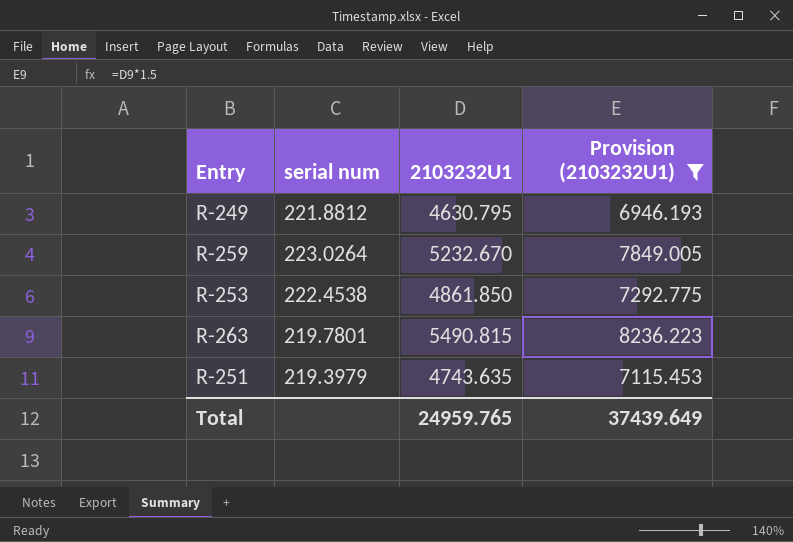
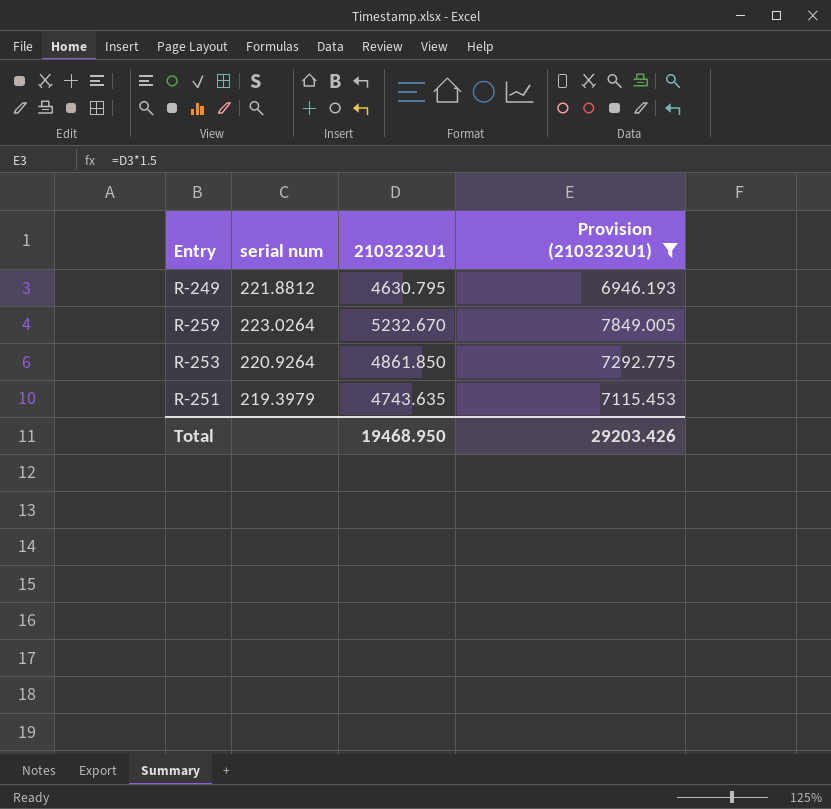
row R-263: 219.7801 | 5490.815 | 8236.223 -> none
R-253 | serial num: 222.4538 -> 220.9264
Total | 2103232U1: 24959.765 -> 19468.950
Total | Provision (2103232U1): 37439.649 -> 29203.426

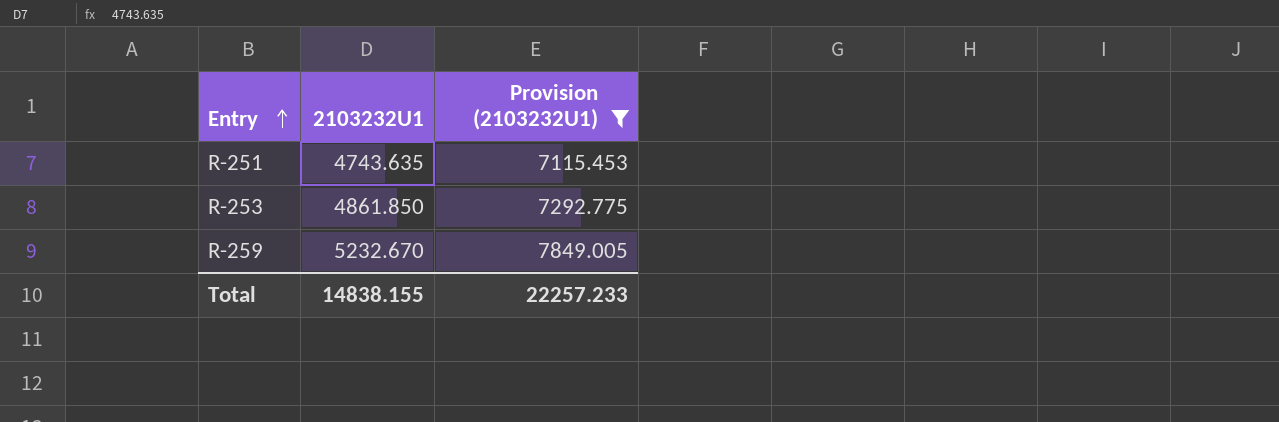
row order: none -> Entry ascending
column serial num | position: 2 -> none
row R-249: 221.8812 | 4630.795 | 6946.193 -> none
Total | 2103232U1: 19468.950 -> 14838.155
Total | Provision (2103232U1): 29203.426 -> 22257.233

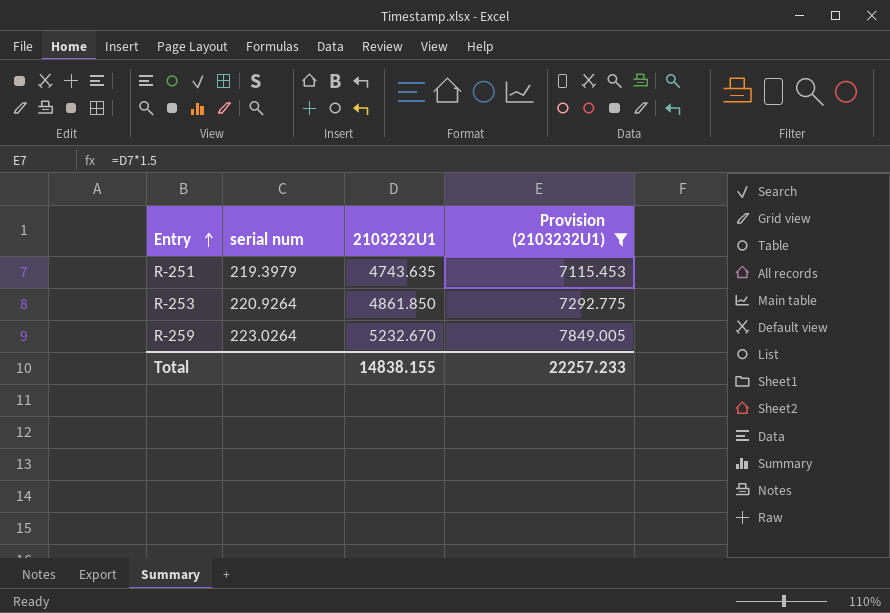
column serial num | position: none -> 2

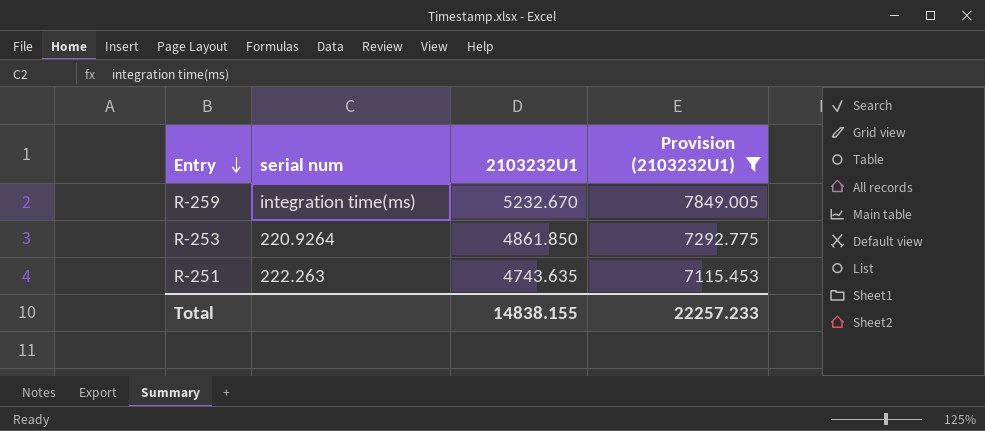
row order: Entry ascending -> Entry descending
R-259 | serial num: 223.0264 -> integration time(ms)
R-251 | serial num: 219.3979 -> 222.263

